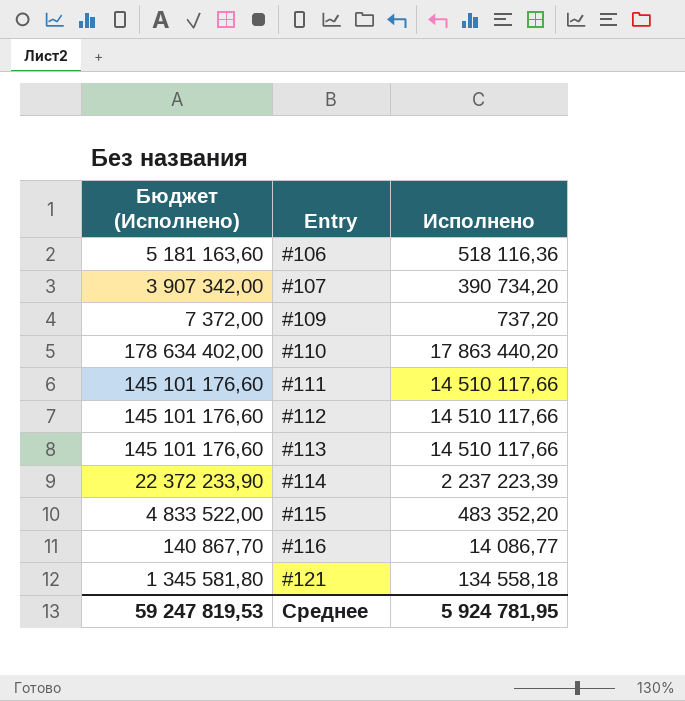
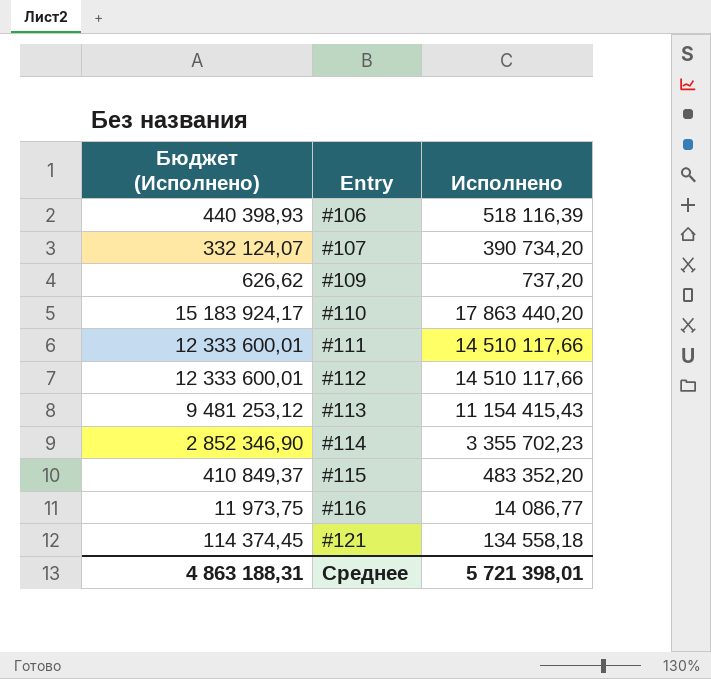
column Бюджет (Исполнено) | formula: [Исполнено] * 10 -> [Исполнено] * 0,85
#106 | Исполнено: 518 116,36 -> 518 116,39
#113 | Исполнено: 14 510 117,66 -> 11 154 415,43
#114 | Исполнено: 2 237 223,39 -> 3 355 702,23
Среднее | Бюджет (Исполнено): 59 247 819,53 -> 4 863 188,31
Среднее | Исполнено: 5 924 781,95 -> 5 721 398,01

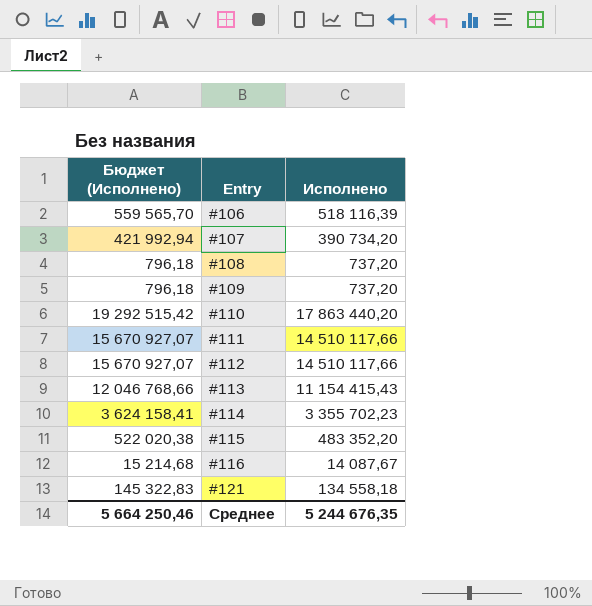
column Бюджет (Исполнено) | formula: [Исполнено] * 0,85 -> [Исполнено] * 1,08
row #108: none -> 796,18 | 737,20
#116 | Исполнено: 14 086,77 -> 14 087,67
Среднее | Бюджет (Исполнено): 4 863 188,31 -> 5 664 250,46
Среднее | Исполнено: 5 721 398,01 -> 5 244 676,35

